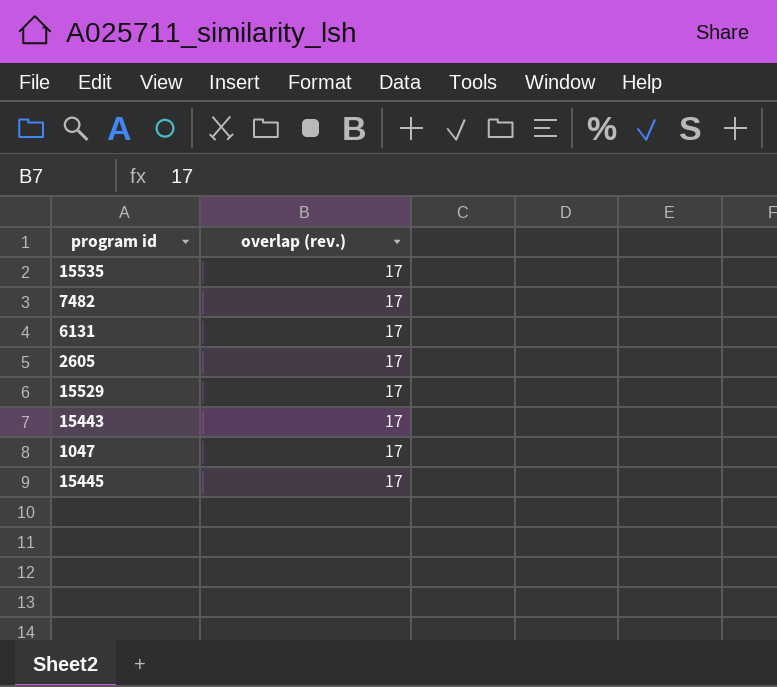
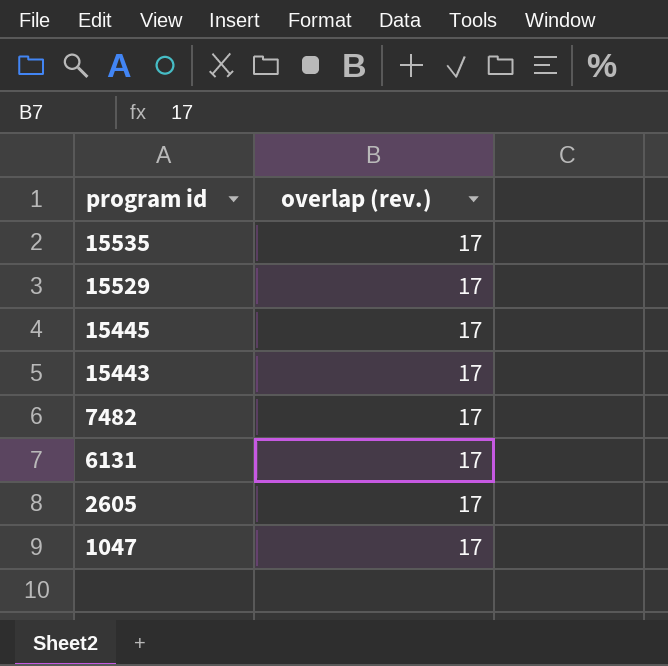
row order: none -> program id descending

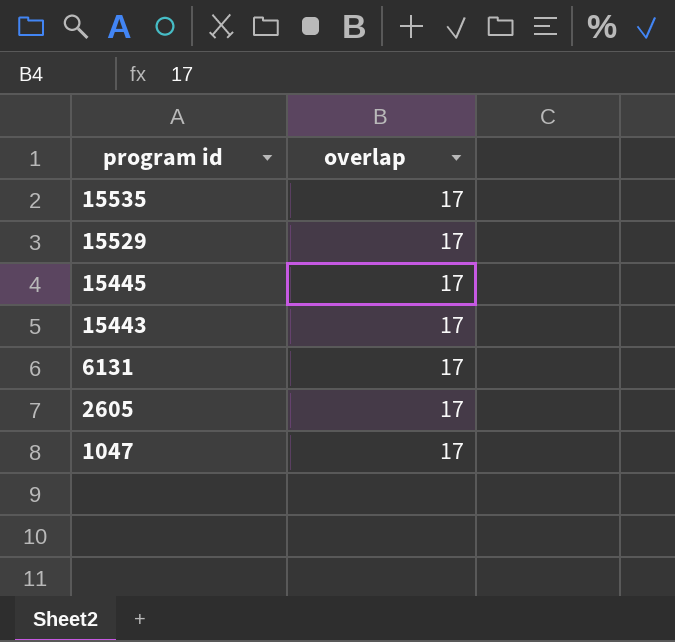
column name: overlap (rev.) -> overlap
row 7482: 17 -> none

